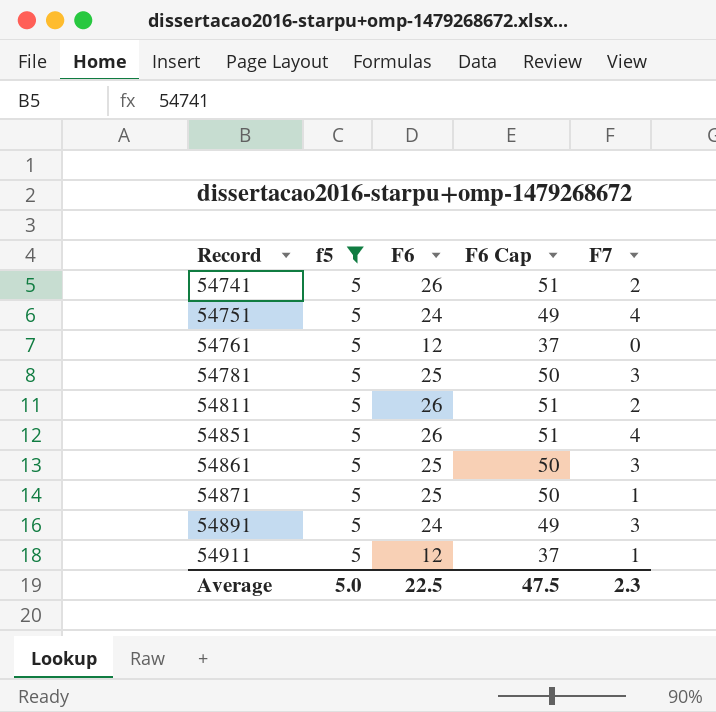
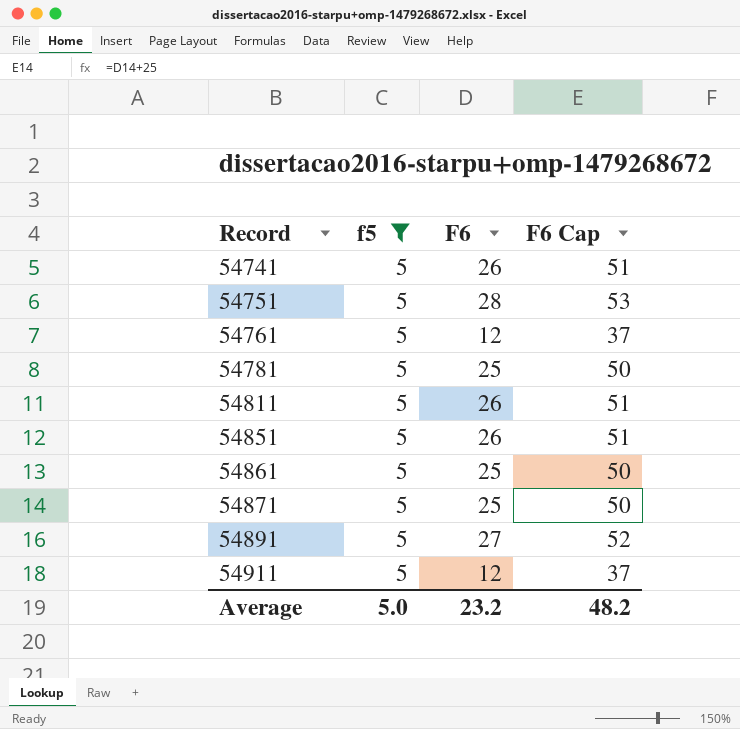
column F7 | position: 5 -> none
54751 | F6: 24 -> 28
54751 | F6 Cap: 49 -> 53
54891 | F6: 24 -> 27
54891 | F6 Cap: 49 -> 52
Average | F6: 22.5 -> 23.2
Average | F6 Cap: 47.5 -> 48.2

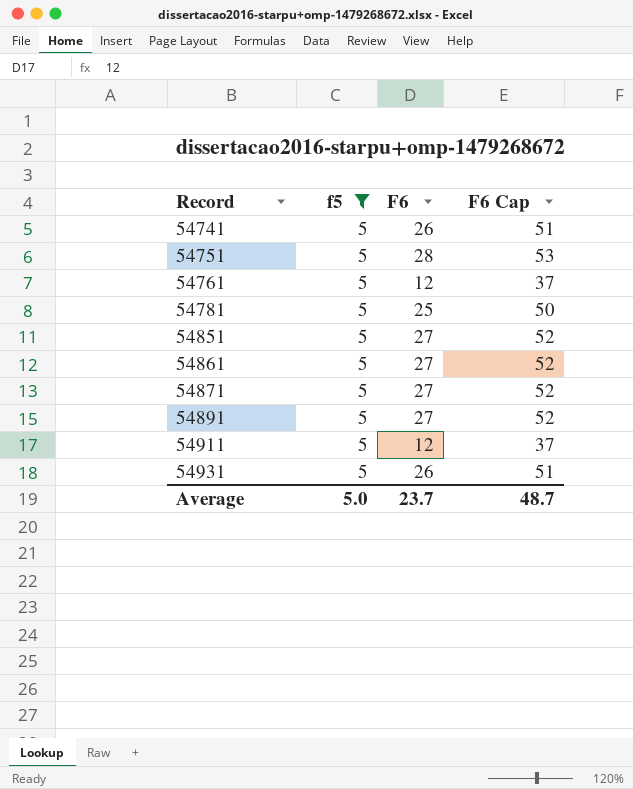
row 54811: 5 | 26 | 51 -> none
54851 | F6: 26 -> 27
54851 | F6 Cap: 51 -> 52
54861 | F6: 25 -> 27
54861 | F6 Cap: 50 -> 52
54871 | F6: 25 -> 27
54871 | F6 Cap: 50 -> 52
row 54931: none -> 5 | 26 | 51
Average | F6: 23.2 -> 23.7
Average | F6 Cap: 48.2 -> 48.7

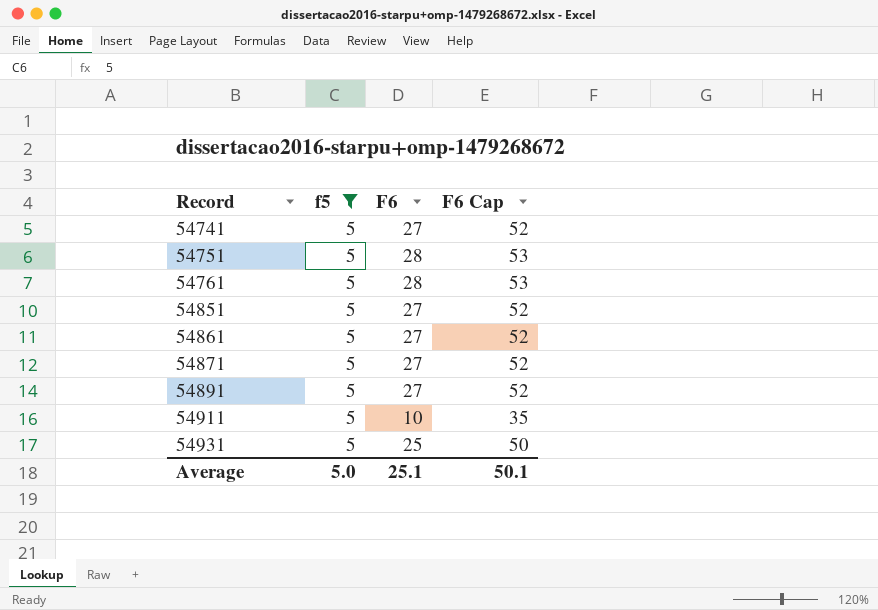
row 54781: 5 | 25 | 50 -> none
54741 | F6: 26 -> 27
54741 | F6 Cap: 51 -> 52
54761 | F6: 12 -> 28
54761 | F6 Cap: 37 -> 53
54911 | F6: 12 -> 10
54911 | F6 Cap: 37 -> 35
54931 | F6: 26 -> 25
54931 | F6 Cap: 51 -> 50
Average | F6: 23.7 -> 25.1
Average | F6 Cap: 48.7 -> 50.1

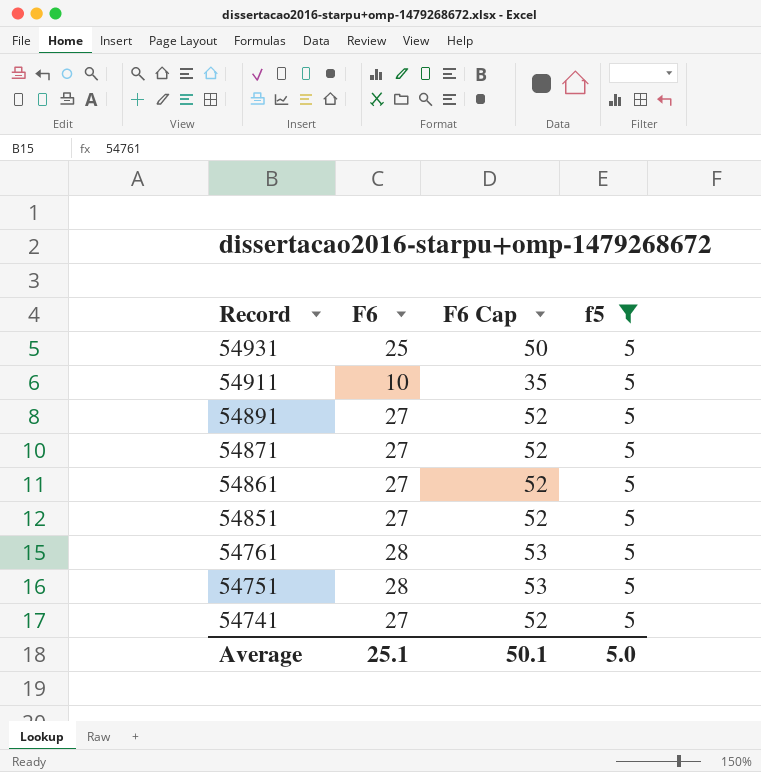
row order: Record ascending -> Record descending
column f5 | position: 2 -> 4

